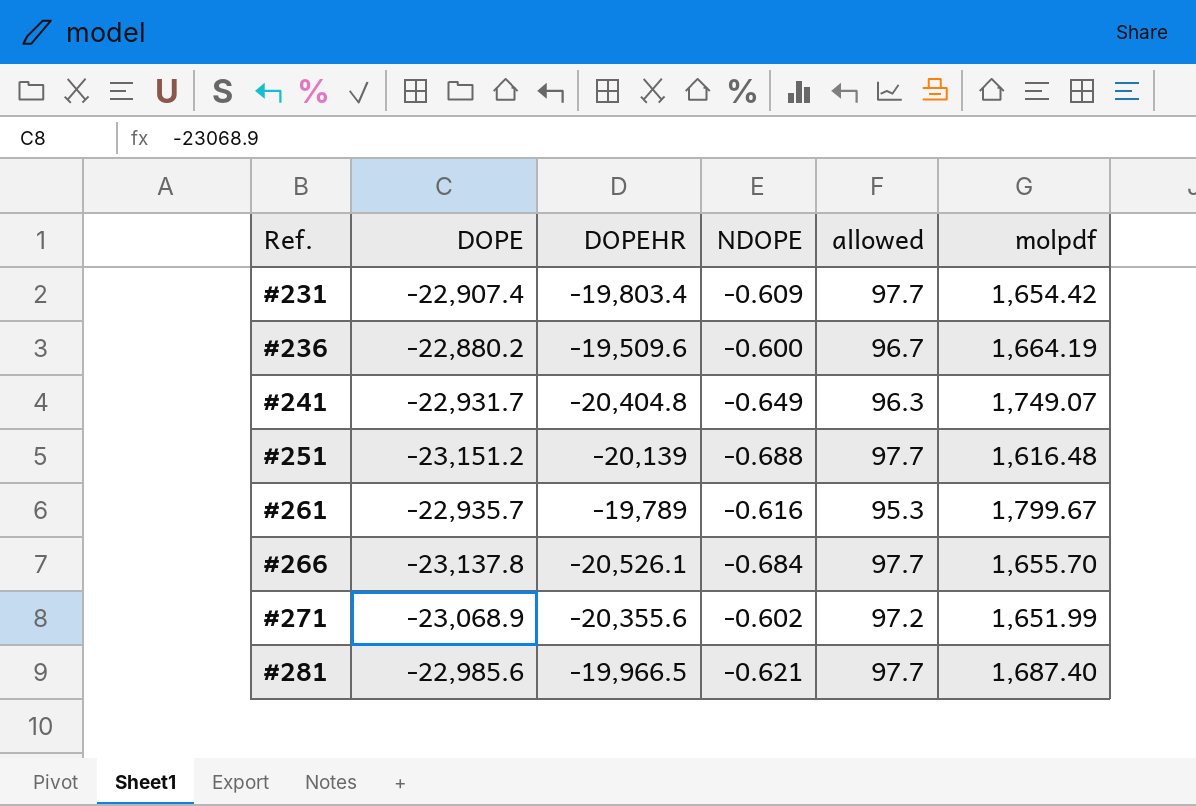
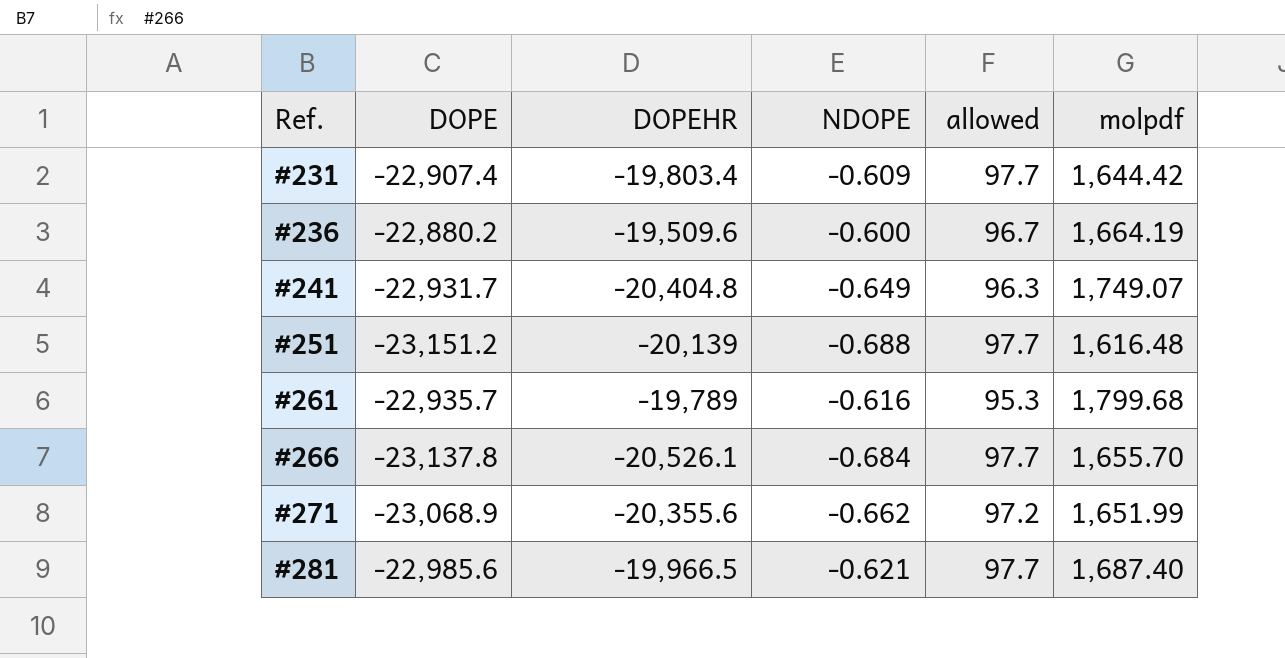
#231 | molpdf: 1,654.42 -> 1,644.42
#261 | molpdf: 1,799.67 -> 1,799.68
#271 | NDOPE: -0.602 -> -0.662

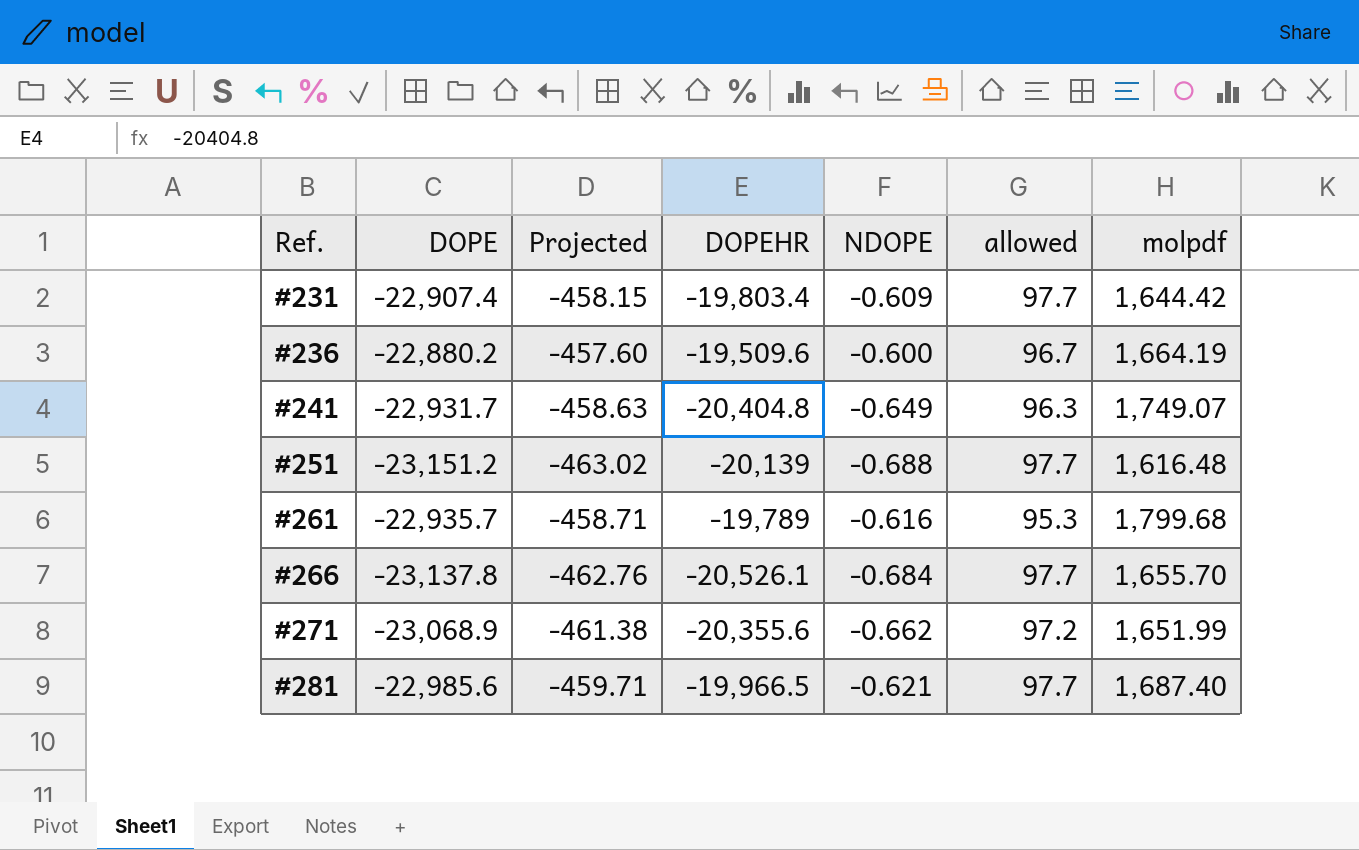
column Projected | formula: none -> [DOPE] * 0.02

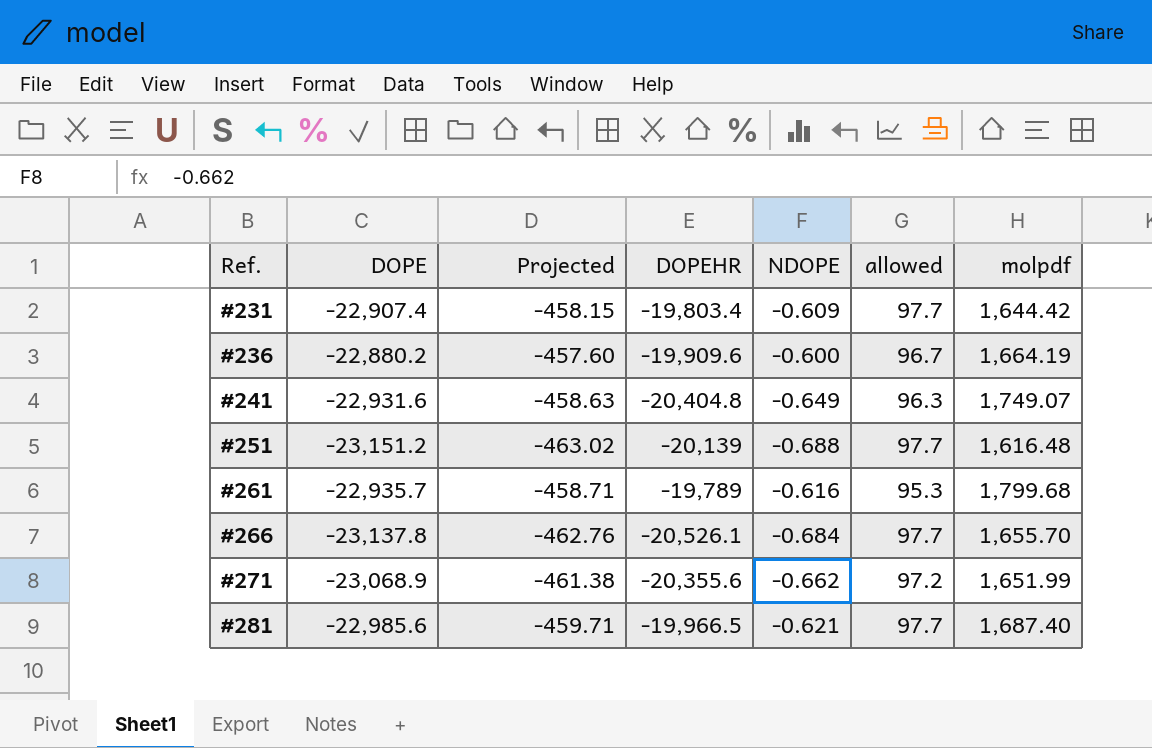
#236 | DOPEHR: -19,509.6 -> -19,909.6
#241 | DOPE: -22,931.7 -> -22,931.6

